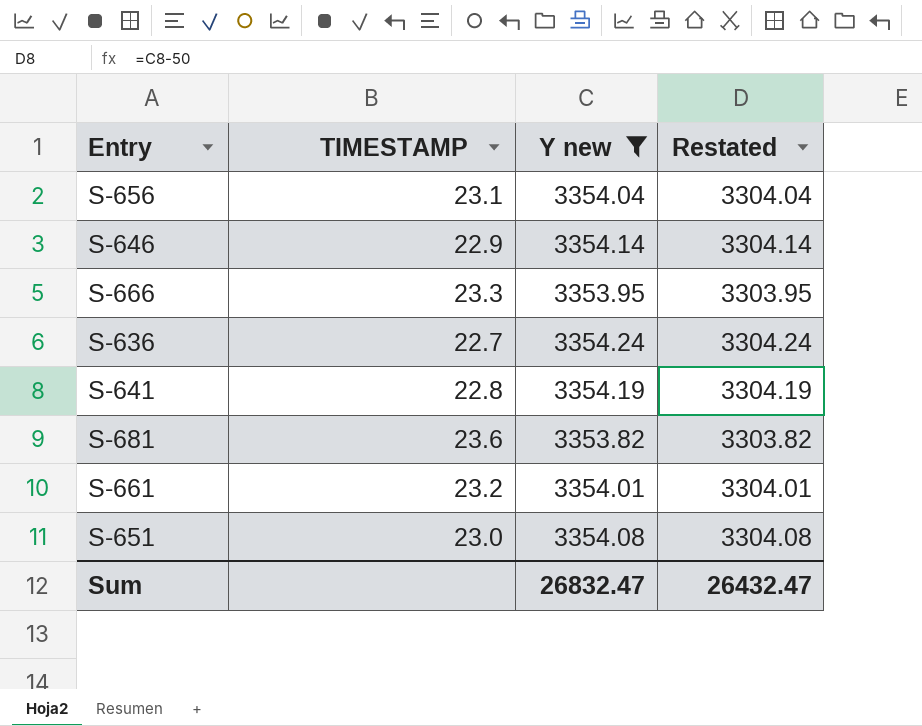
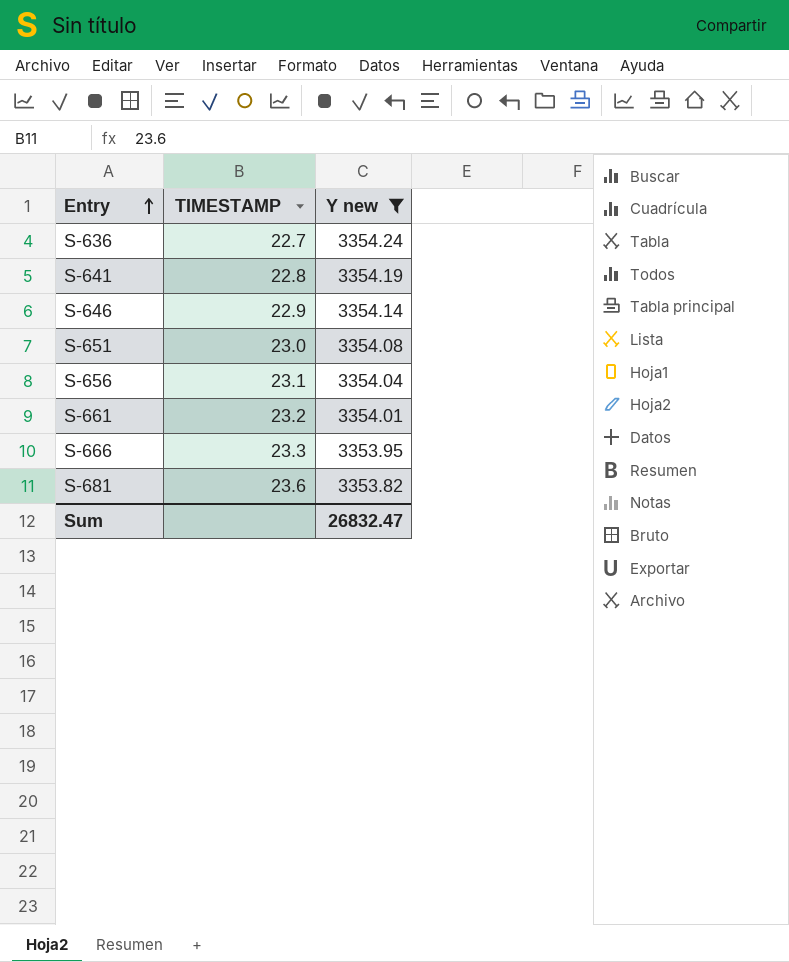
row order: none -> Entry ascending
column Restated | formula: [Y new] - 50 -> none

